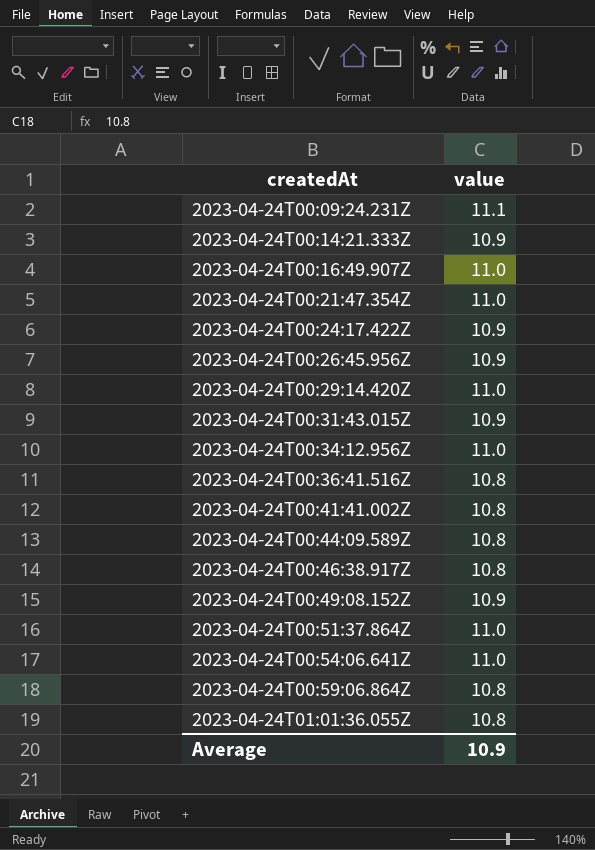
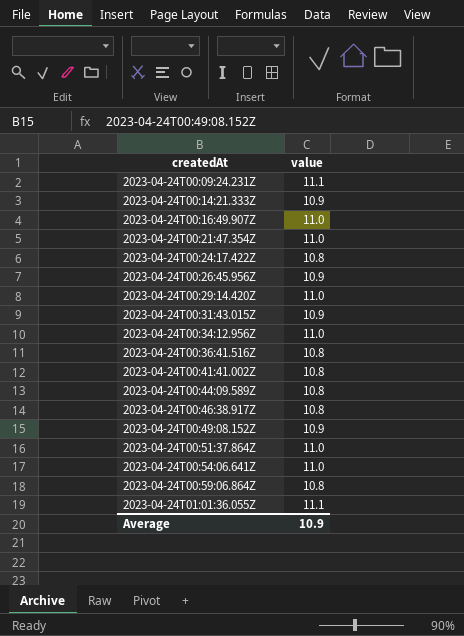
2023-04-24T00:24:17.422Z | value: 10.9 -> 10.8
2023-04-24T01:01:36.055Z | value: 10.8 -> 11.1

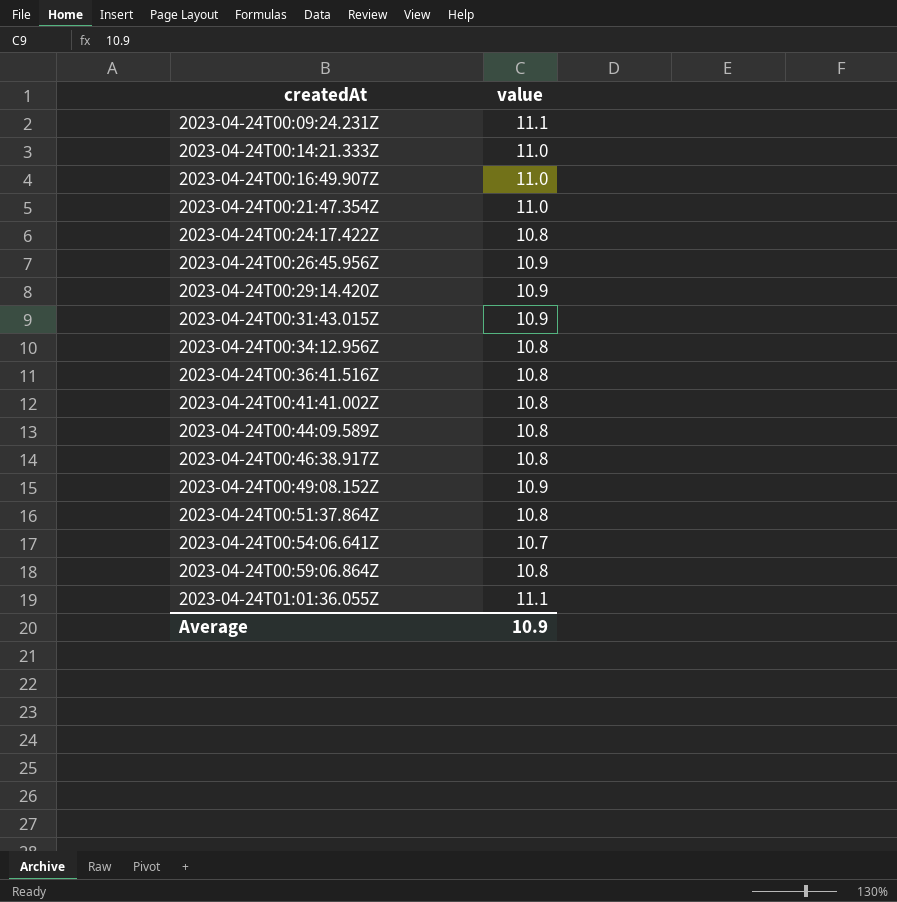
2023-04-24T00:14:21.333Z | value: 10.9 -> 11.0
2023-04-24T00:29:14.420Z | value: 11.0 -> 10.9
2023-04-24T00:34:12.956Z | value: 11.0 -> 10.8
2023-04-24T00:51:37.864Z | value: 11.0 -> 10.8
2023-04-24T00:54:06.641Z | value: 11.0 -> 10.7

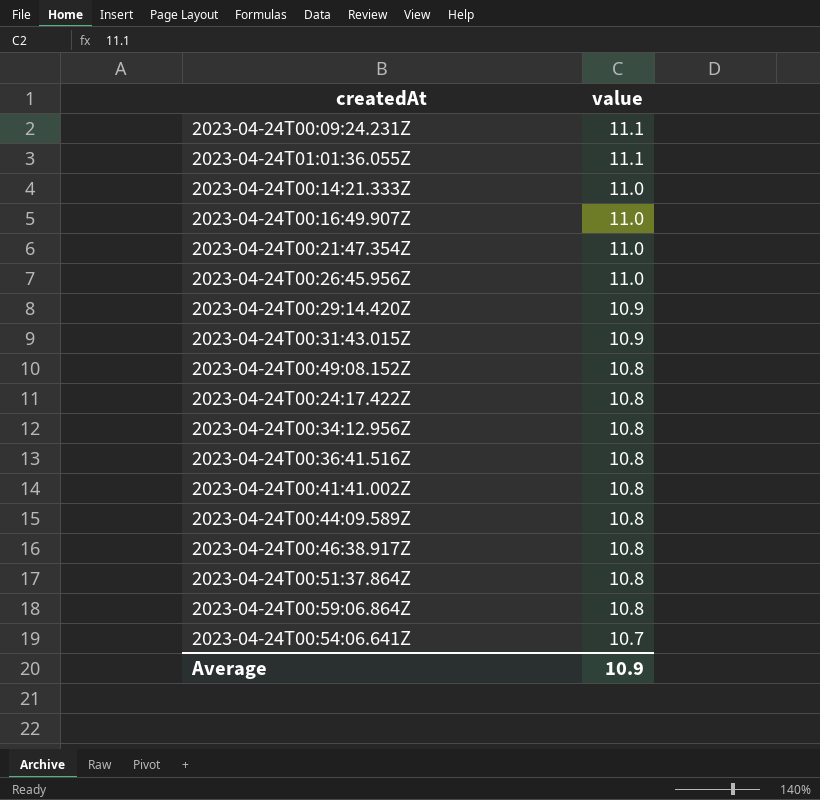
row order: createdAt ascending -> value descending
2023-04-24T00:26:45.956Z | value: 10.9 -> 11.0
2023-04-24T00:49:08.152Z | value: 10.9 -> 10.8

